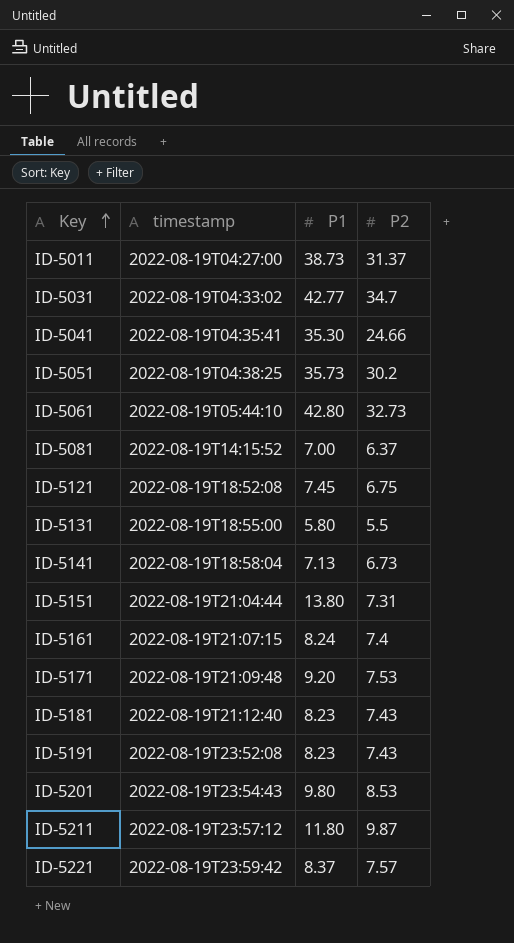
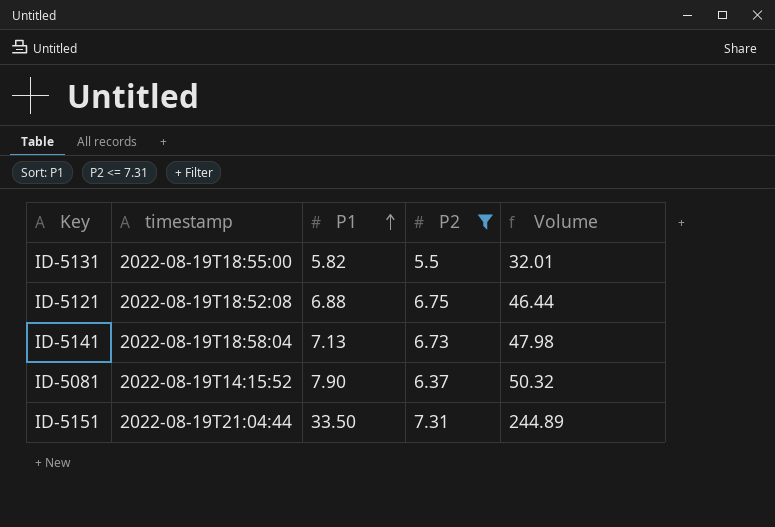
filter: none -> P2 <= 7.31
row order: Key ascending -> P1 ascending
column Volume | formula: none -> [P1] * [P2]
ID-5131 | P1: 5.80 -> 5.82
ID-5121 | P1: 7.45 -> 6.88
ID-5081 | P1: 7.00 -> 7.90
ID-5151 | P1: 13.80 -> 33.50

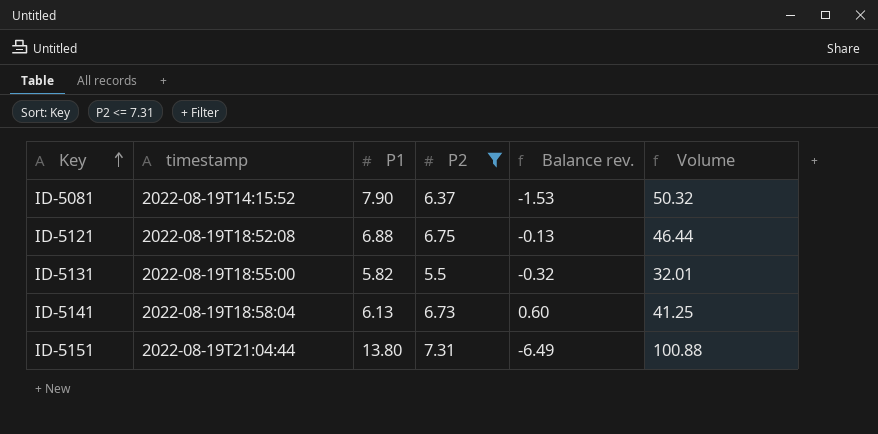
row order: P1 ascending -> Key ascending
column Balance rev. | formula: none -> [P2] - [P1]
ID-5141 | P1: 7.13 -> 6.13
ID-5141 | Volume: 47.98 -> 41.25
ID-5151 | P1: 33.50 -> 13.80
ID-5151 | Volume: 244.89 -> 100.88

